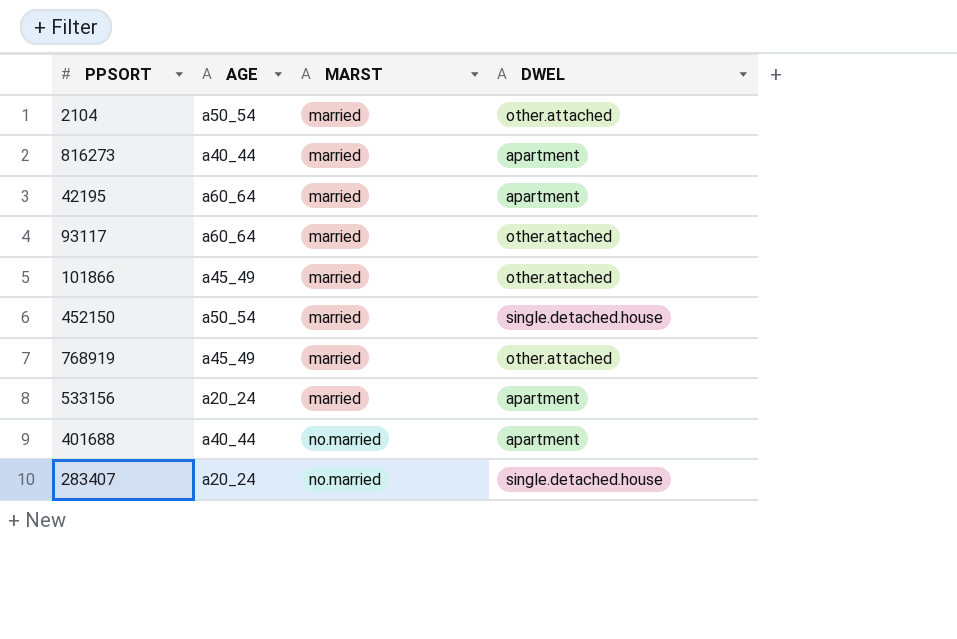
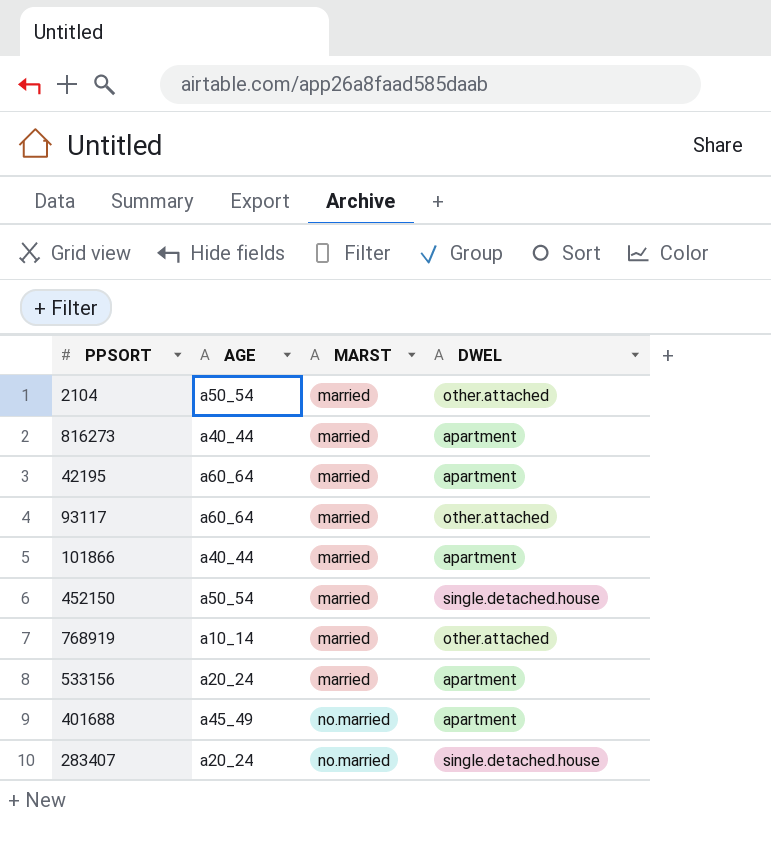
101866 | AGE: a45_49 -> a40_44
101866 | DWEL: other.attached -> apartment
768919 | AGE: a45_49 -> a10_14
401688 | AGE: a40_44 -> a45_49

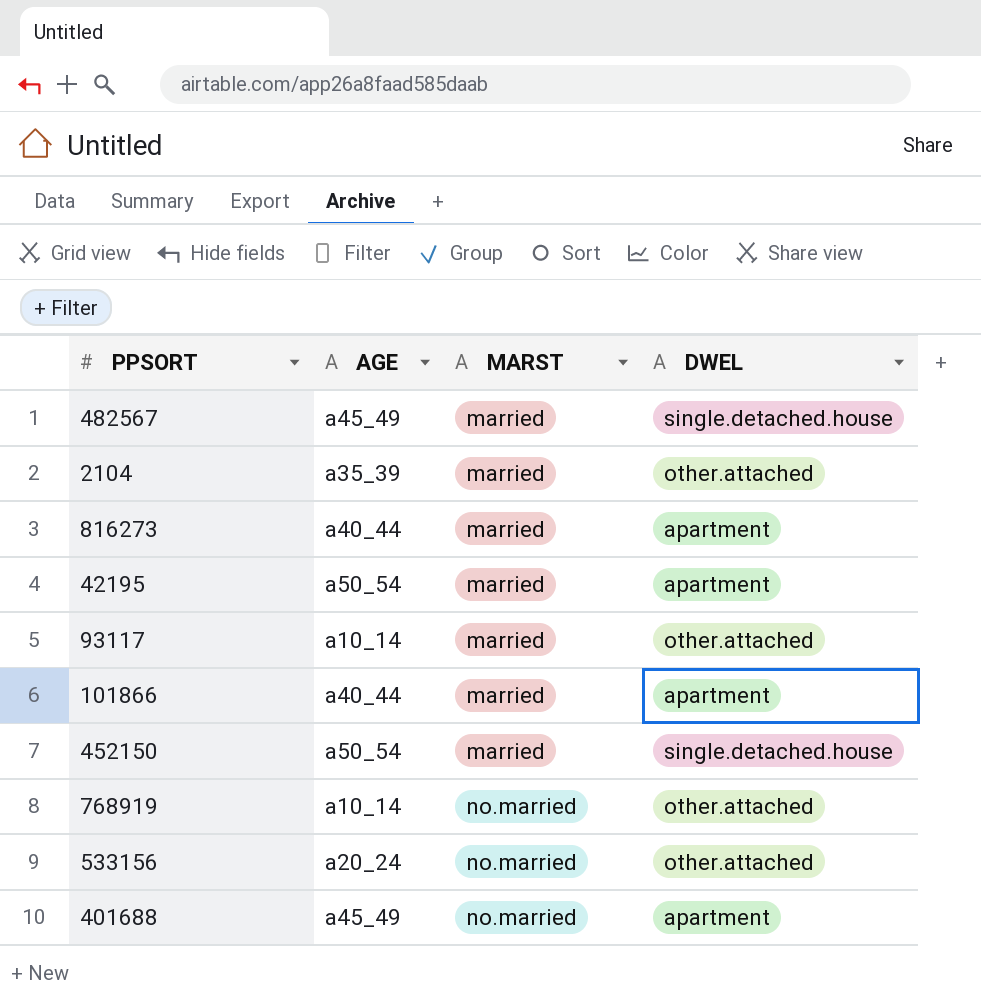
row 283407: a20_24 | no.married | single.detached.house -> none
row 482567: none -> a45_49 | married | single.detached.house
2104 | AGE: a50_54 -> a35_39
42195 | AGE: a60_64 -> a50_54
93117 | AGE: a60_64 -> a10_14
768919 | MARST: married -> no.married
533156 | MARST: married -> no.married
533156 | DWEL: apartment -> other.attached

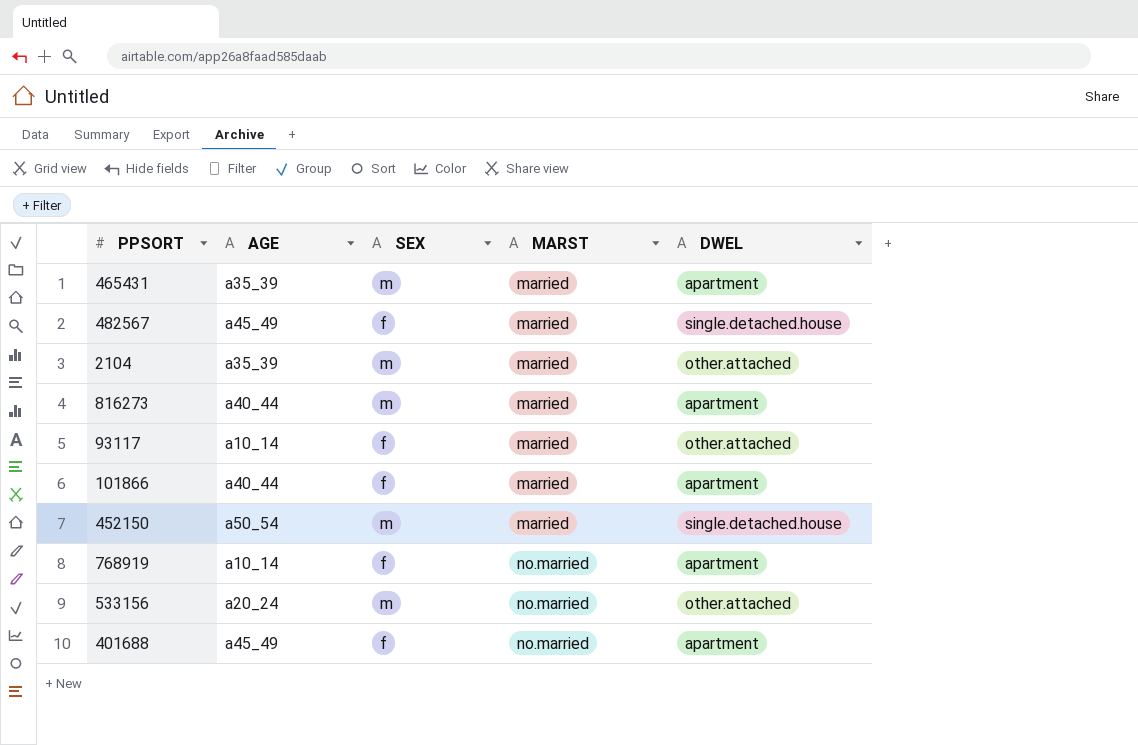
column SEX | position: none -> 3
row 42195: a50_54 | married | apartment -> none
row 465431: none -> a35_39 | m | married | apartment
768919 | DWEL: other.attached -> apartment

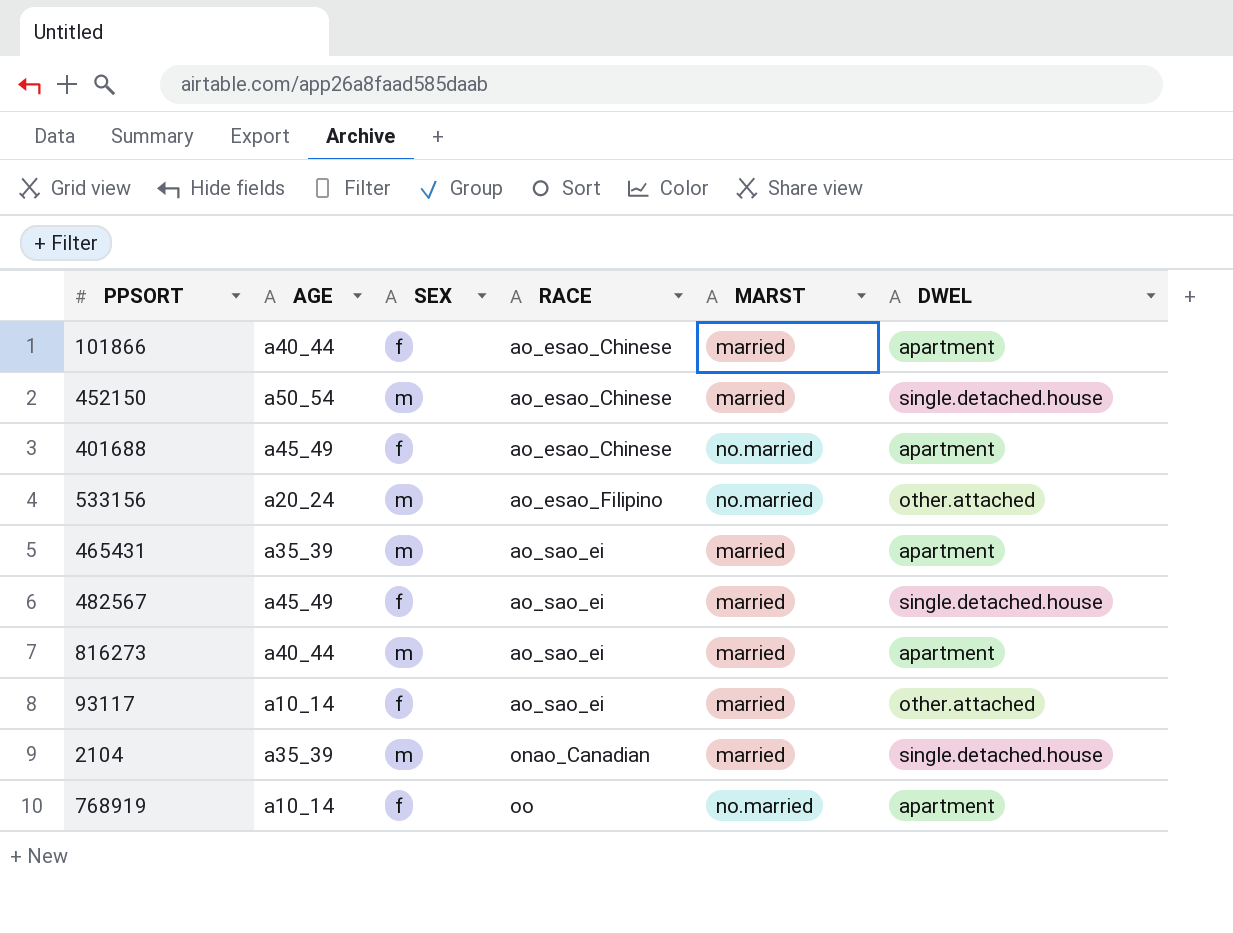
row order: MARST ascending -> RACE ascending
column RACE | position: none -> 4
2104 | DWEL: other.attached -> single.detached.house

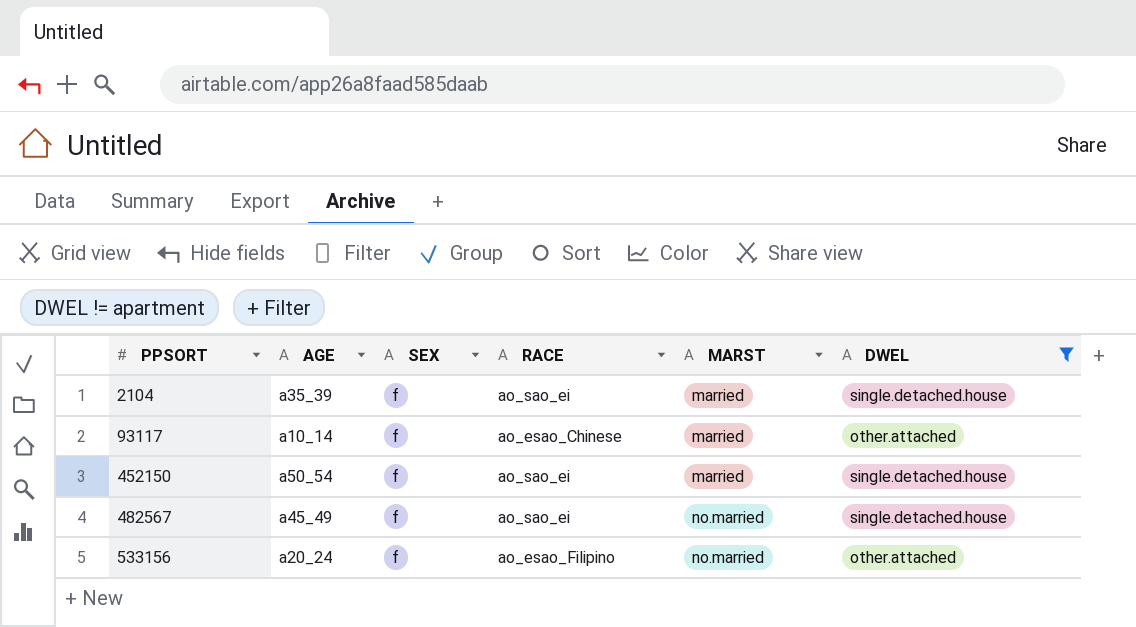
filter: none -> DWEL != apartment
row order: RACE ascending -> PPSORT ascending
2104 | SEX: m -> f
2104 | RACE: onao_Canadian -> ao_sao_ei
93117 | RACE: ao_sao_ei -> ao_esao_Chinese
452150 | SEX: m -> f
452150 | RACE: ao_esao_Chinese -> ao_sao_ei
482567 | MARST: married -> no.married
533156 | SEX: m -> f

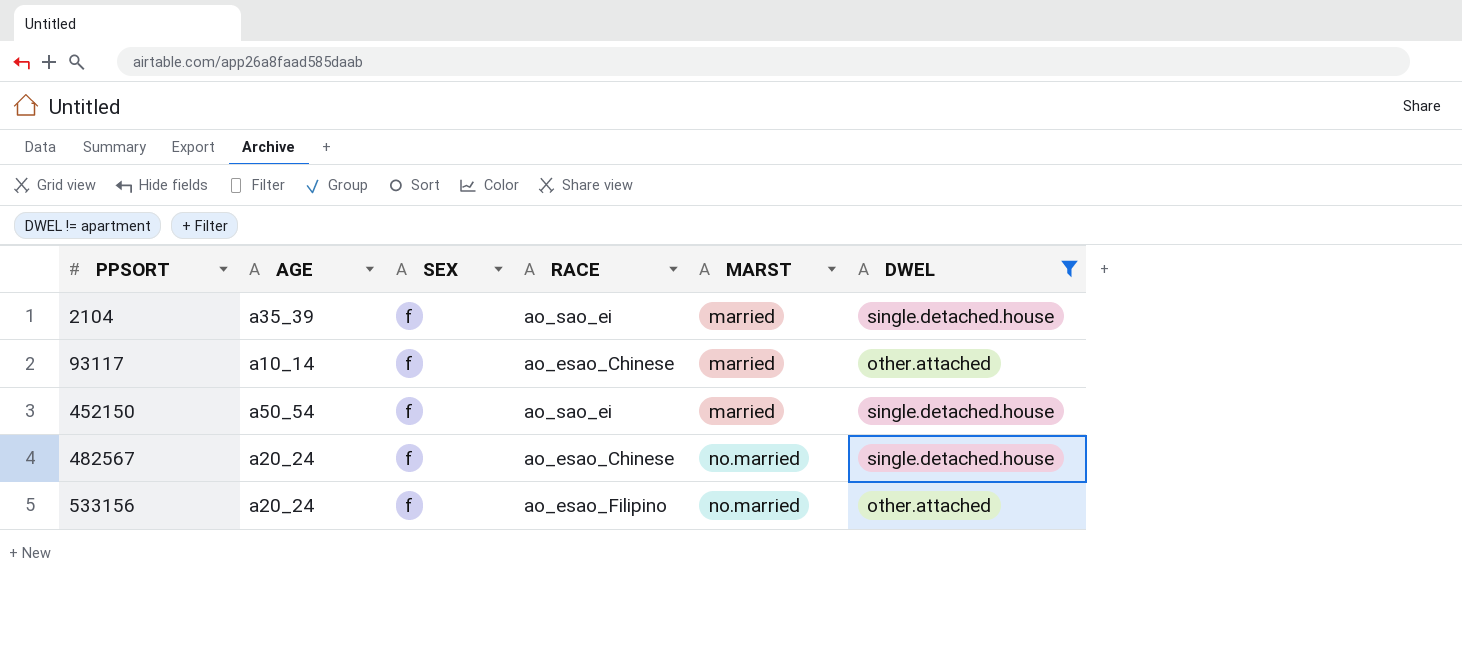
482567 | AGE: a45_49 -> a20_24
482567 | RACE: ao_sao_ei -> ao_esao_Chinese

